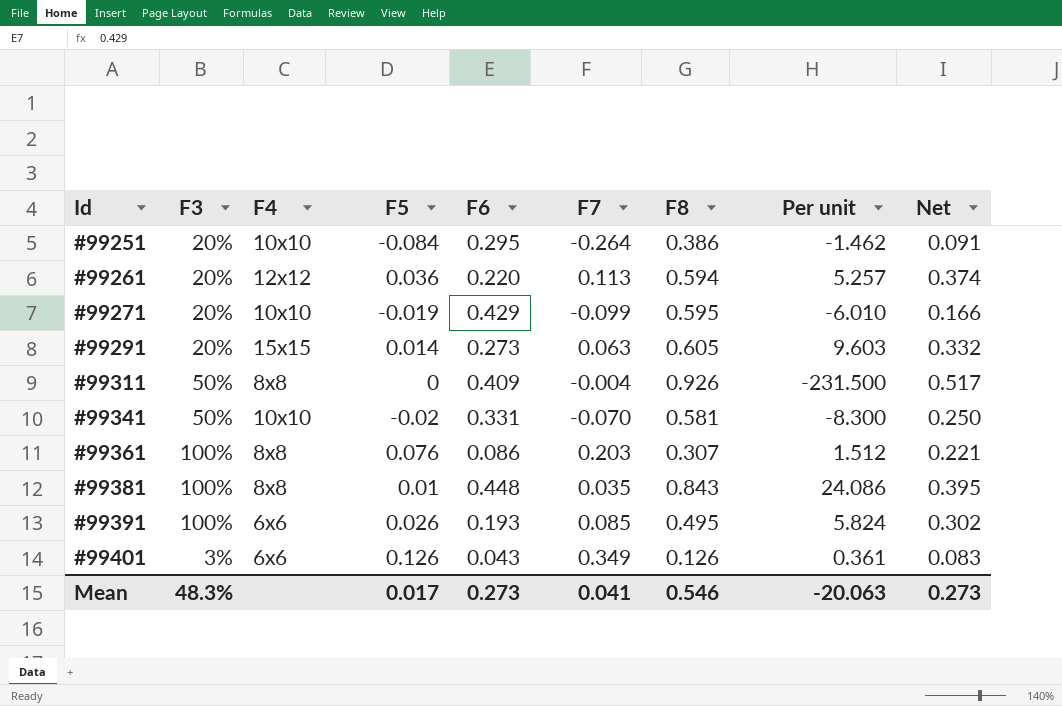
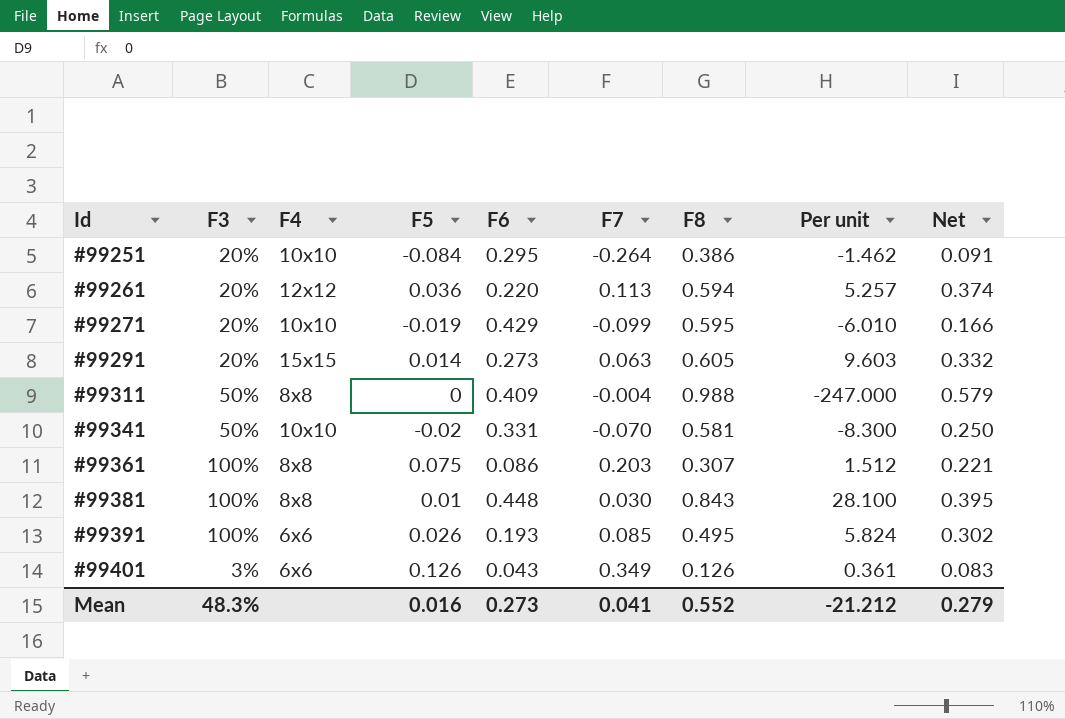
#99311 | F8: 0.926 -> 0.988
#99311 | Per unit: -231.500 -> -247.000
#99311 | Net: 0.517 -> 0.579
#99361 | F5: 0.076 -> 0.075
#99381 | F7: 0.035 -> 0.030
#99381 | Per unit: 24.086 -> 28.100
Mean | F5: 0.017 -> 0.016
Mean | F8: 0.546 -> 0.552
Mean | Per unit: -20.063 -> -21.212
Mean | Net: 0.273 -> 0.279

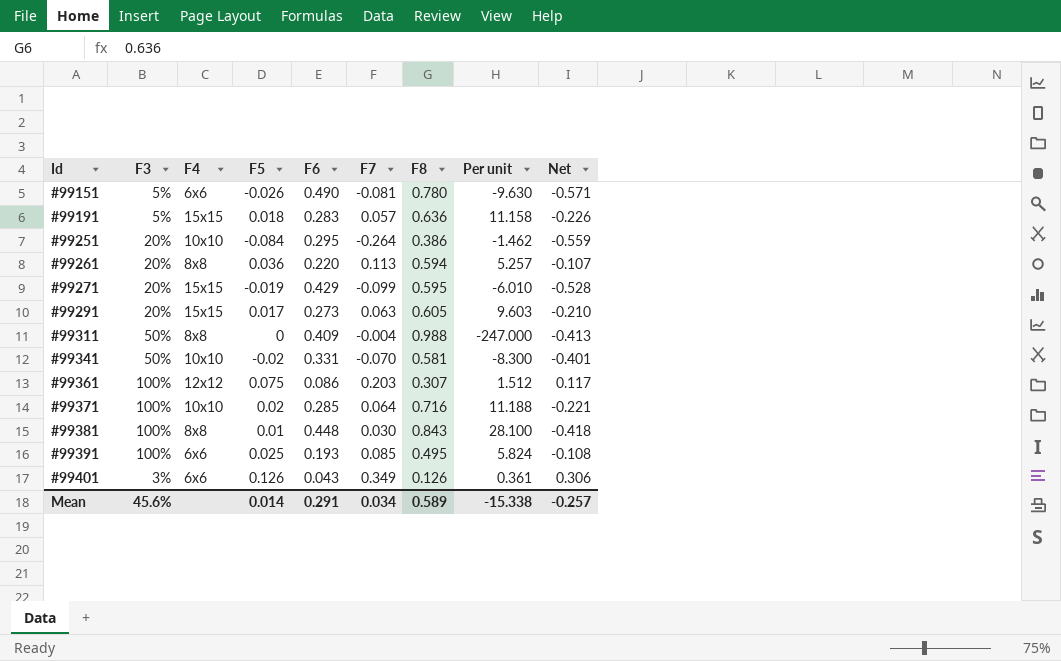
column Net | formula: [F8] - [F6] -> [F7] - [F6]
row #99151: none -> 5% | 6x6 | -0.026 | 0.490 | -0.081 | 0.780 | -9.630 | -0.571
row #99191: none -> 5% | 15x15 | 0.018 | 0.283 | 0.057 | 0.636 | 11.158 | -0.226
#99261 | F4: 12x12 -> 8x8
#99271 | F4: 10x10 -> 15x15
#99291 | F5: 0.014 -> 0.017
#99361 | F4: 8x8 -> 12x12
row #99371: none -> 100% | 10x10 | 0.02 | 0.285 | 0.064 | 0.716 | 11.188 | -0.221
#99391 | F5: 0.026 -> 0.025
Mean | F3: 48.3% -> 45.6%
Mean | F5: 0.016 -> 0.014
Mean | F6: 0.273 -> 0.291
Mean | F7: 0.041 -> 0.034
Mean | F8: 0.552 -> 0.589
Mean | Per unit: -21.212 -> -15.338
Mean | Net: 0.279 -> -0.257

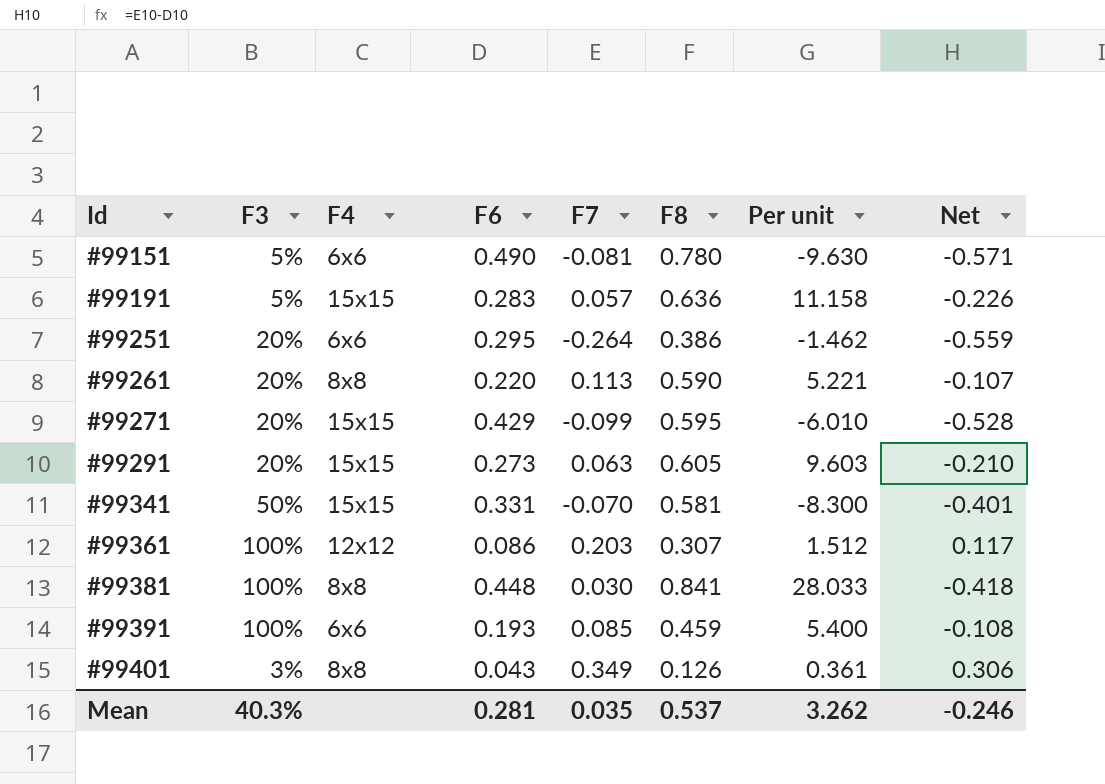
column F5 | position: 4 -> none
row #99311: 50% | 8x8 | 0 | 0.409 | -0.004 | 0.988 | -247.000 | -0.413 -> none
row #99371: 100% | 10x10 | 0.02 | 0.285 | 0.064 | 0.716 | 11.188 | -0.221 -> none
#99251 | F4: 10x10 -> 6x6
#99261 | F8: 0.594 -> 0.590
#99261 | Per unit: 5.257 -> 5.221
#99341 | F4: 10x10 -> 15x15
#99381 | F8: 0.843 -> 0.841
#99381 | Per unit: 28.100 -> 28.033
#99391 | F8: 0.495 -> 0.459
#99391 | Per unit: 5.824 -> 5.400
#99401 | F4: 6x6 -> 8x8
Mean | F3: 45.6% -> 40.3%
Mean | F6: 0.291 -> 0.281
Mean | F7: 0.034 -> 0.035
Mean | F8: 0.589 -> 0.537
Mean | Per unit: -15.338 -> 3.262
Mean | Net: -0.257 -> -0.246

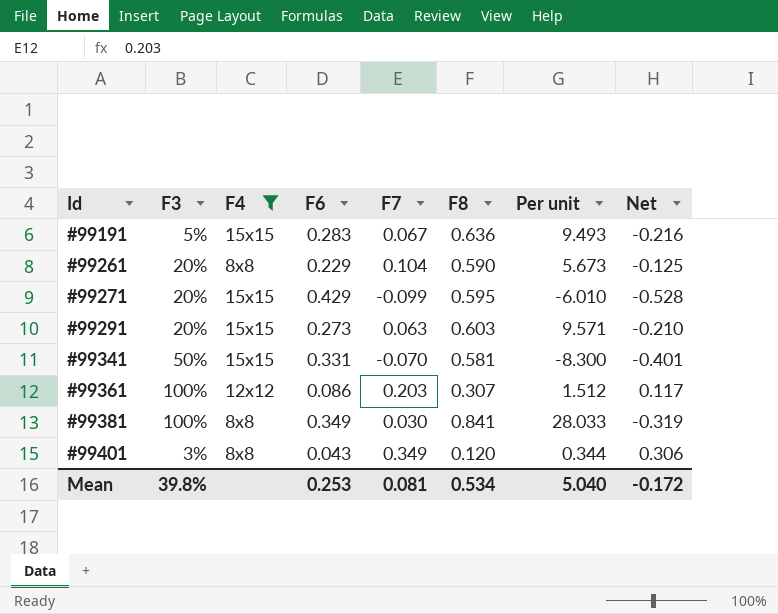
filter: none -> F4 != 6x6
#99191 | F7: 0.057 -> 0.067
#99191 | Per unit: 11.158 -> 9.493
#99191 | Net: -0.226 -> -0.216
#99261 | F6: 0.220 -> 0.229
#99261 | F7: 0.113 -> 0.104
#99261 | Per unit: 5.221 -> 5.673
#99261 | Net: -0.107 -> -0.125
#99291 | F8: 0.605 -> 0.603
#99291 | Per unit: 9.603 -> 9.571
#99381 | F6: 0.448 -> 0.349
#99381 | Net: -0.418 -> -0.319
#99401 | F8: 0.126 -> 0.120
#99401 | Per unit: 0.361 -> 0.344
Mean | F3: 40.3% -> 39.8%
Mean | F6: 0.281 -> 0.253
Mean | F7: 0.035 -> 0.081
Mean | F8: 0.537 -> 0.534
Mean | Per unit: 3.262 -> 5.040
Mean | Net: -0.246 -> -0.172

